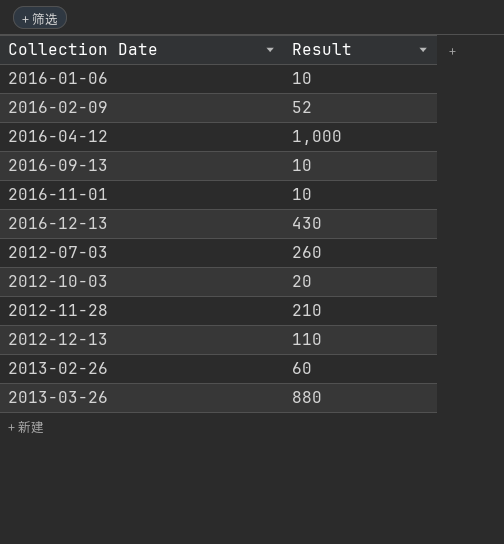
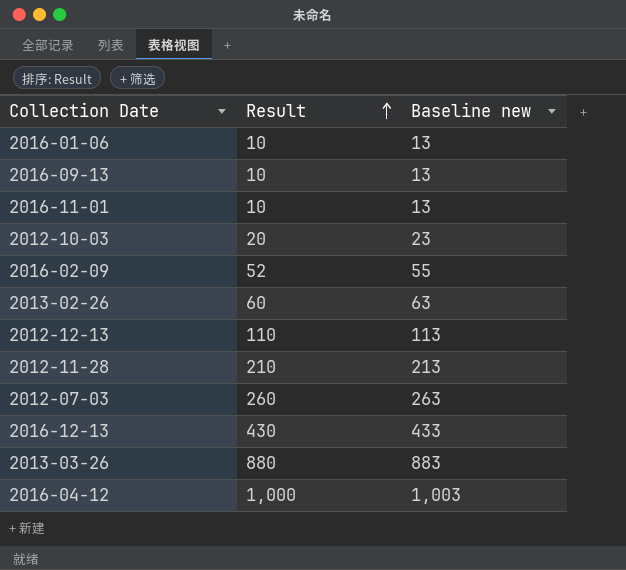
row order: none -> Result ascending
column Baseline new | formula: none -> [Result] + 3

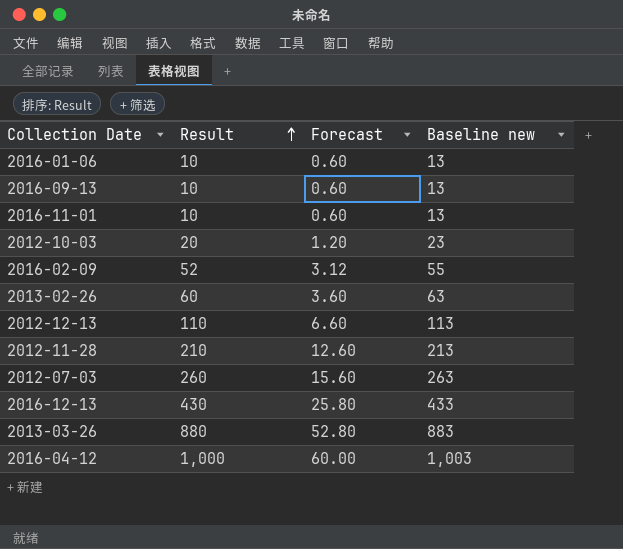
column Forecast | formula: none -> [Result] * 0.06

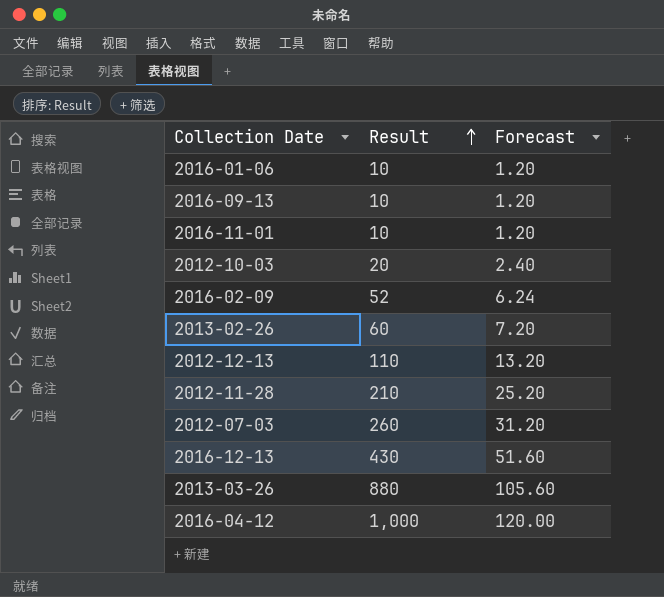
column Baseline new | formula: [Result] + 3 -> none
column Forecast | formula: [Result] * 0.06 -> [Result] * 0.12

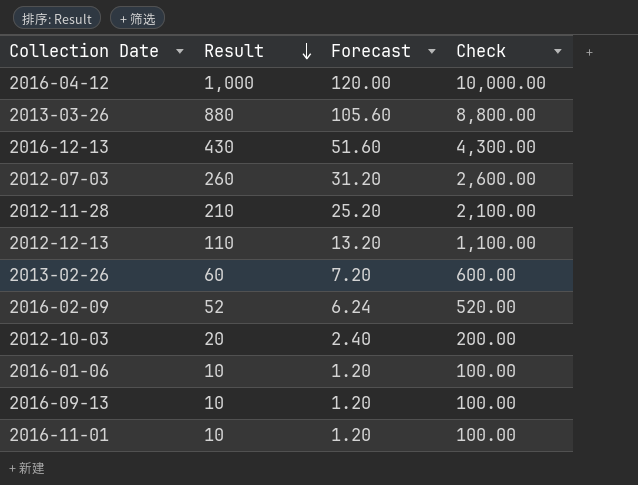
row order: Result ascending -> Result descending
column Check | formula: none -> [Result] * 10

